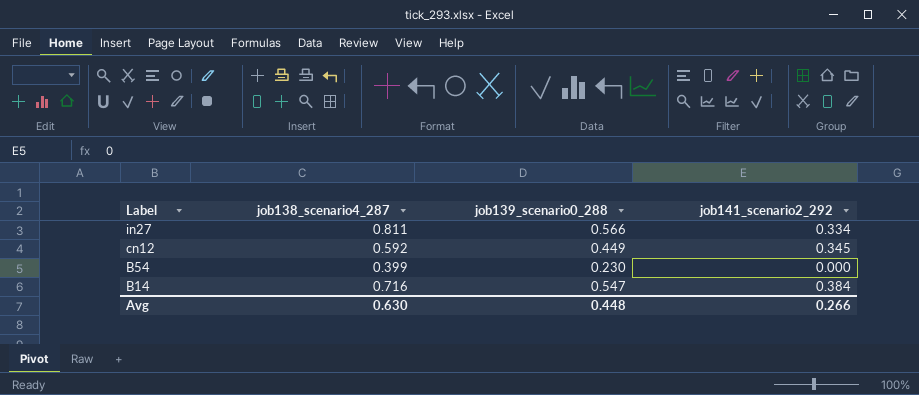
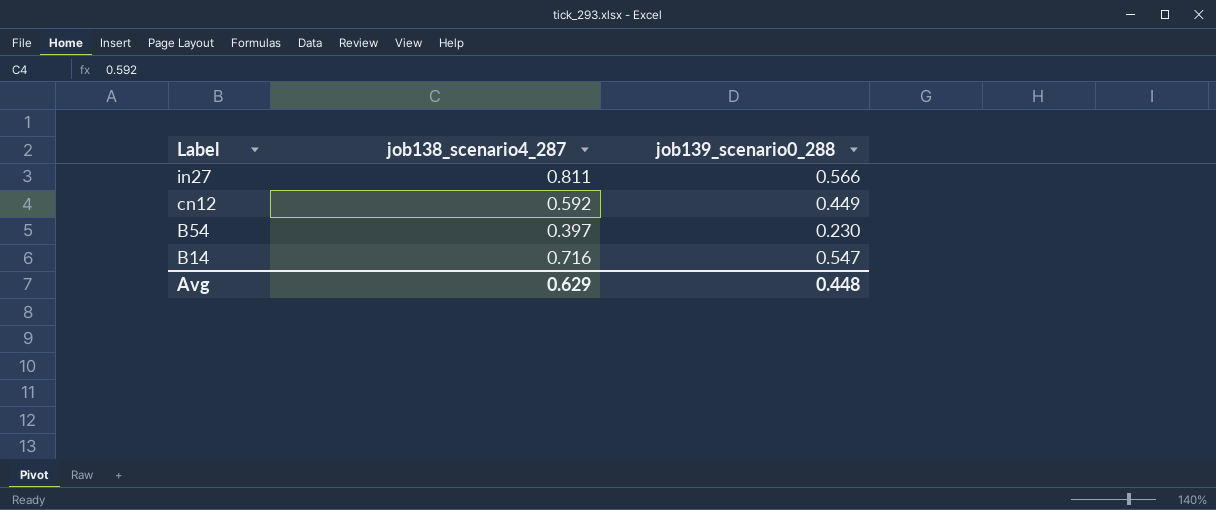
column job141_scenario2_292 | position: 4 -> none
B54 | job138_scenario4_287: 0.399 -> 0.397
Avg | job138_scenario4_287: 0.630 -> 0.629

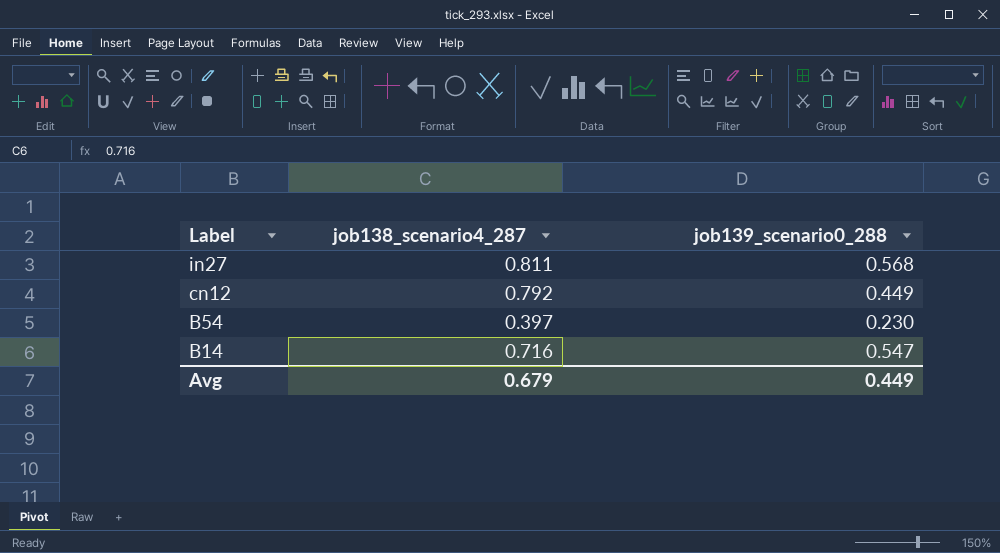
in27 | job139_scenario0_288: 0.566 -> 0.568
cn12 | job138_scenario4_287: 0.592 -> 0.792
Avg | job138_scenario4_287: 0.629 -> 0.679
Avg | job139_scenario0_288: 0.448 -> 0.449

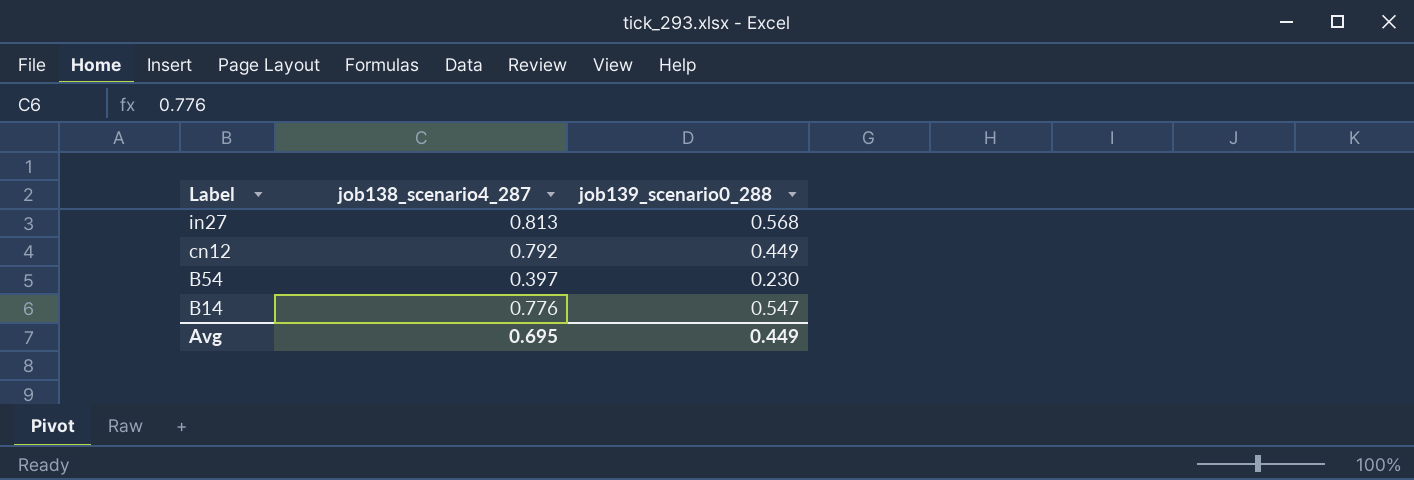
in27 | job138_scenario4_287: 0.811 -> 0.813
B14 | job138_scenario4_287: 0.716 -> 0.776
Avg | job138_scenario4_287: 0.679 -> 0.695

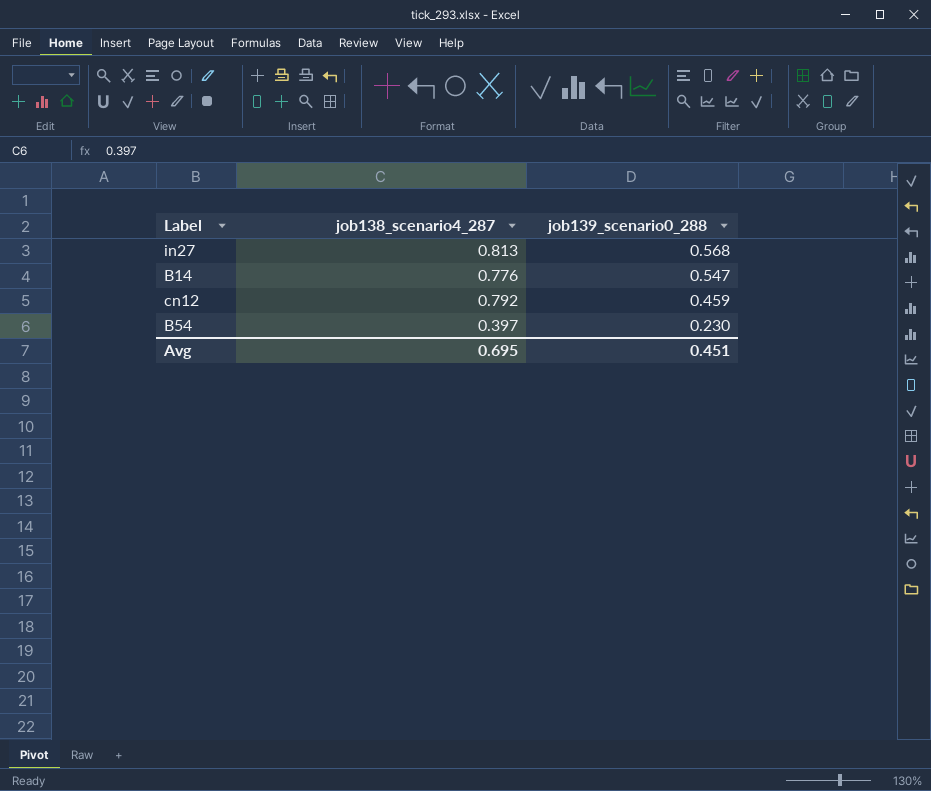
row order: Label descending -> job139_scenario0_288 descending
cn12 | job139_scenario0_288: 0.449 -> 0.459
Avg | job139_scenario0_288: 0.449 -> 0.451

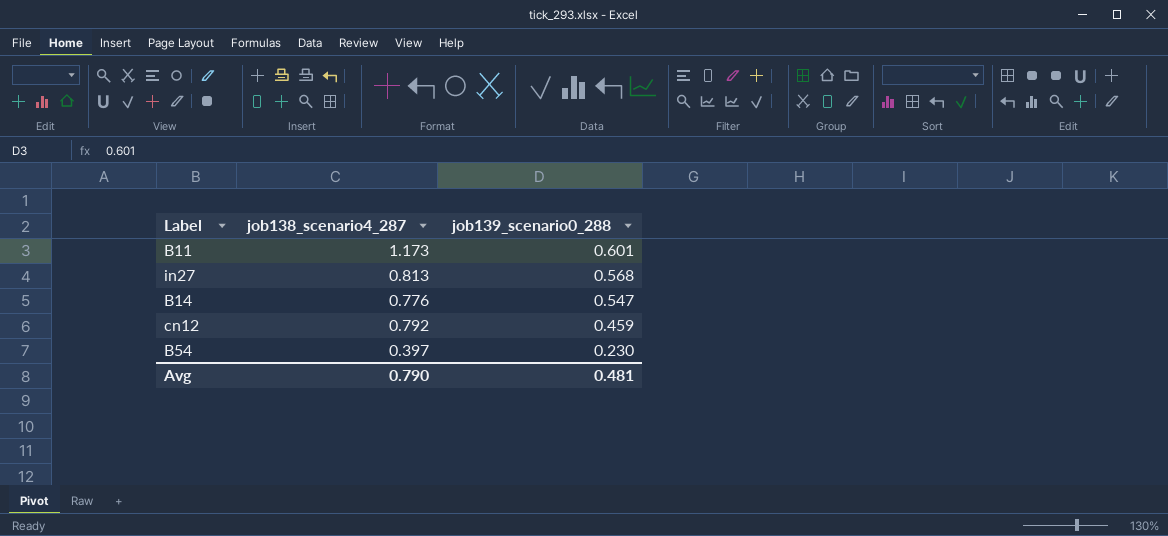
row B11: none -> 1.173 | 0.601
Avg | job138_scenario4_287: 0.695 -> 0.790
Avg | job139_scenario0_288: 0.451 -> 0.481

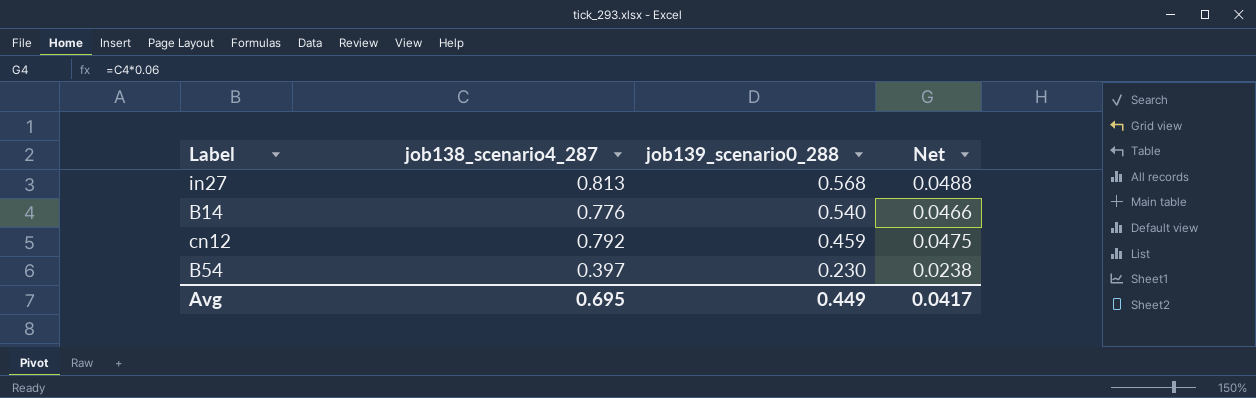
column Net | formula: none -> [job138_scenario4_287] * 0.06
row B11: 1.173 | 0.601 -> none
B14 | job139_scenario0_288: 0.547 -> 0.540
Avg | job138_scenario4_287: 0.790 -> 0.695
Avg | job139_scenario0_288: 0.481 -> 0.449

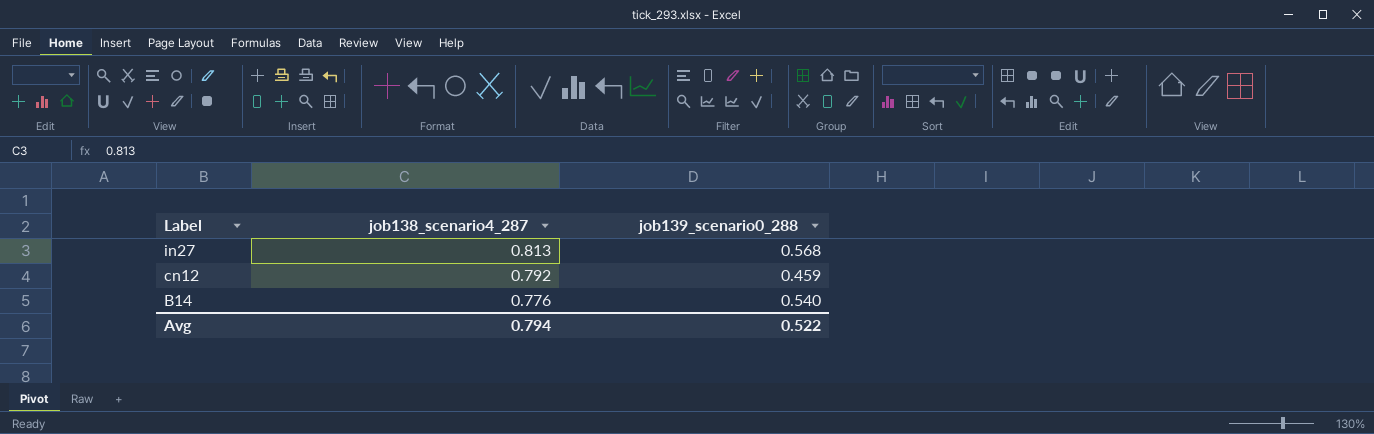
row order: job139_scenario0_288 descending -> Label descending
column Net | formula: [job138_scenario4_287] * 0.06 -> none
row B54: 0.397 | 0.230 | 0.0238 -> none
Avg | job138_scenario4_287: 0.695 -> 0.794
Avg | job139_scenario0_288: 0.449 -> 0.522

